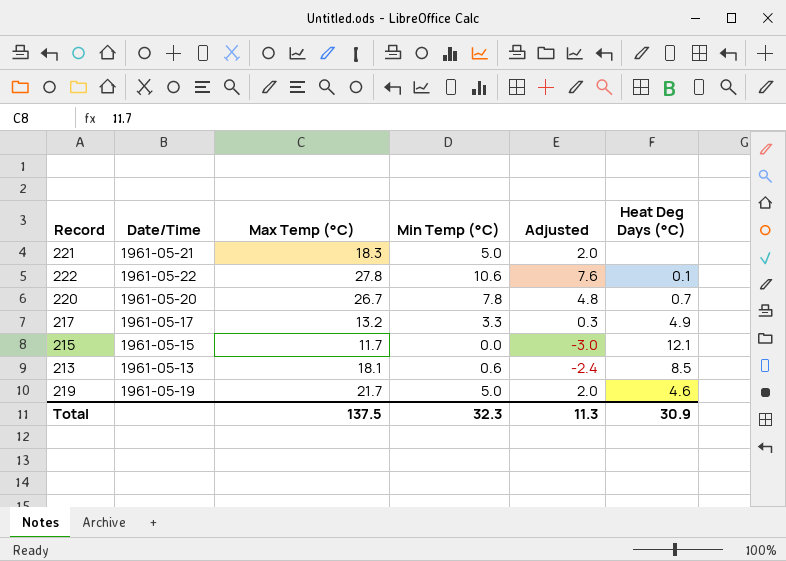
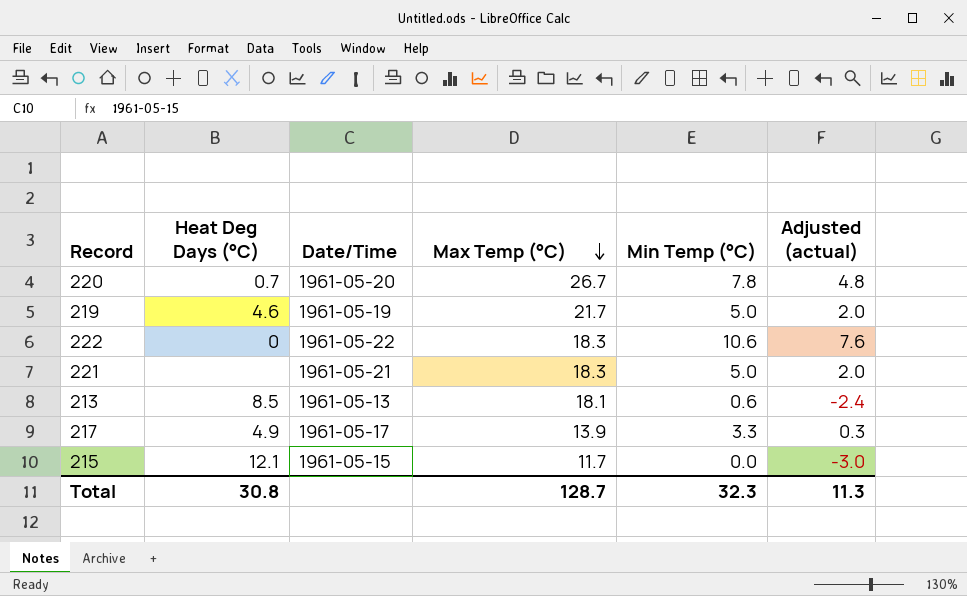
row order: none -> Max Temp (°C) descending
column Heat Deg Days (°C) | position: 6 -> 2
column name: Adjusted -> Adjusted (actual)
222 | Heat Deg Days (°C): 0.1 -> 0
222 | Max Temp (°C): 27.8 -> 18.3
217 | Max Temp (°C): 13.2 -> 13.9
Total | Heat Deg Days (°C): 30.9 -> 30.8
Total | Max Temp (°C): 137.5 -> 128.7

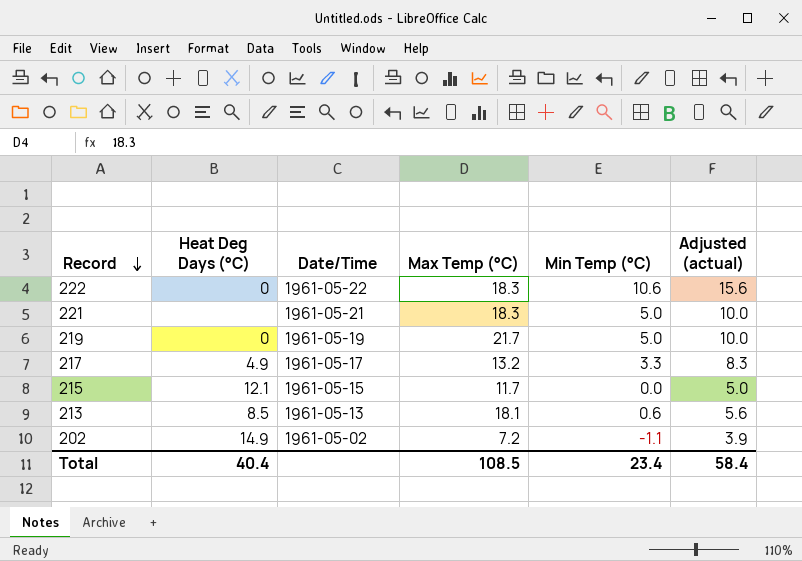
row order: Max Temp (°C) descending -> Record descending
column Adjusted (actual) | formula: [Min Temp (°C)] - 3 -> [Min Temp (°C)] + 5
row 220: 0.7 | 1961-05-20 | 26.7 | 7.8 | 4.8 -> none
219 | Heat Deg Days (°C): 4.6 -> 0
217 | Max Temp (°C): 13.9 -> 13.2
row 202: none -> 14.9 | 1961-05-02 | 7.2 | -1.1 | 3.9
Total | Heat Deg Days (°C): 30.8 -> 40.4
Total | Max Temp (°C): 128.7 -> 108.5
Total | Min Temp (°C): 32.3 -> 23.4
Total | Adjusted (actual): 11.3 -> 58.4

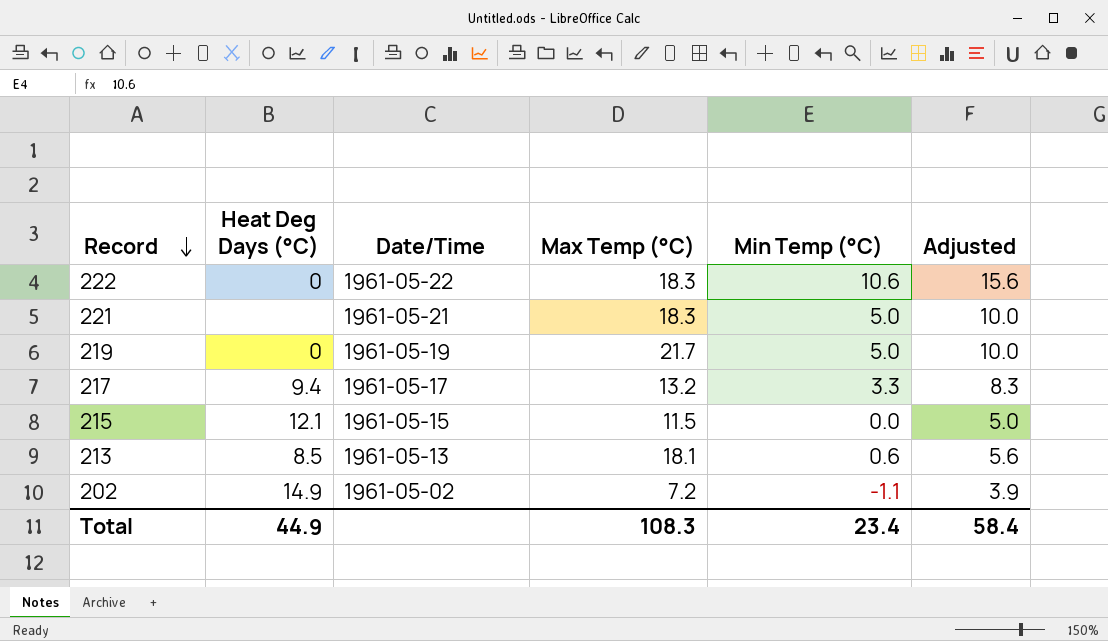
column name: Adjusted (actual) -> Adjusted
217 | Heat Deg Days (°C): 4.9 -> 9.4
215 | Max Temp (°C): 11.7 -> 11.5
Total | Heat Deg Days (°C): 40.4 -> 44.9
Total | Max Temp (°C): 108.5 -> 108.3

